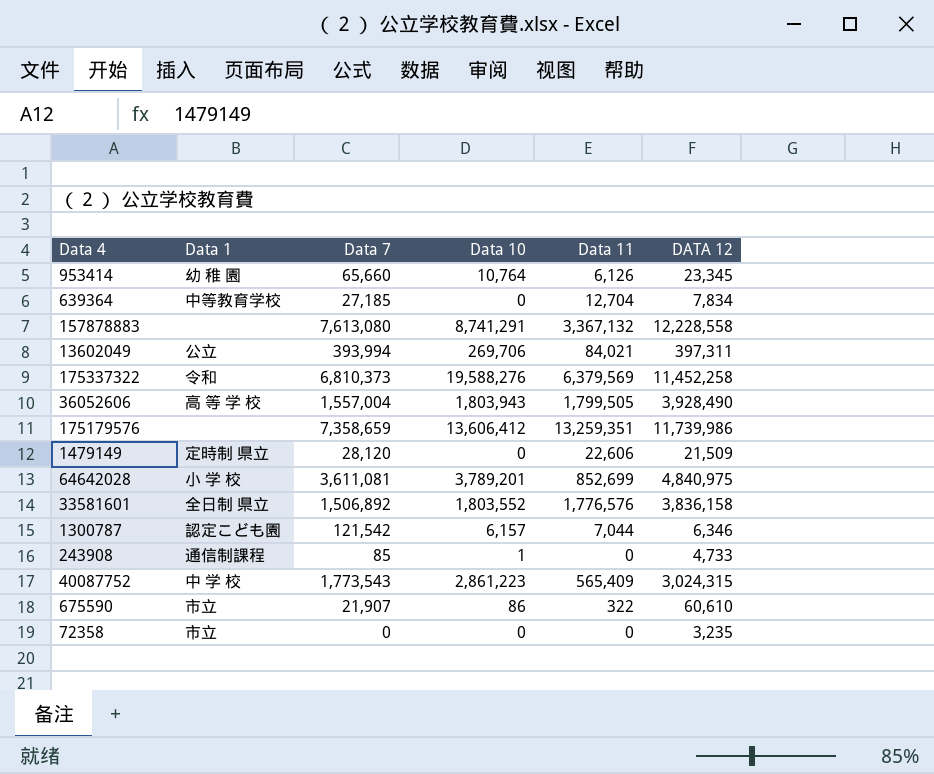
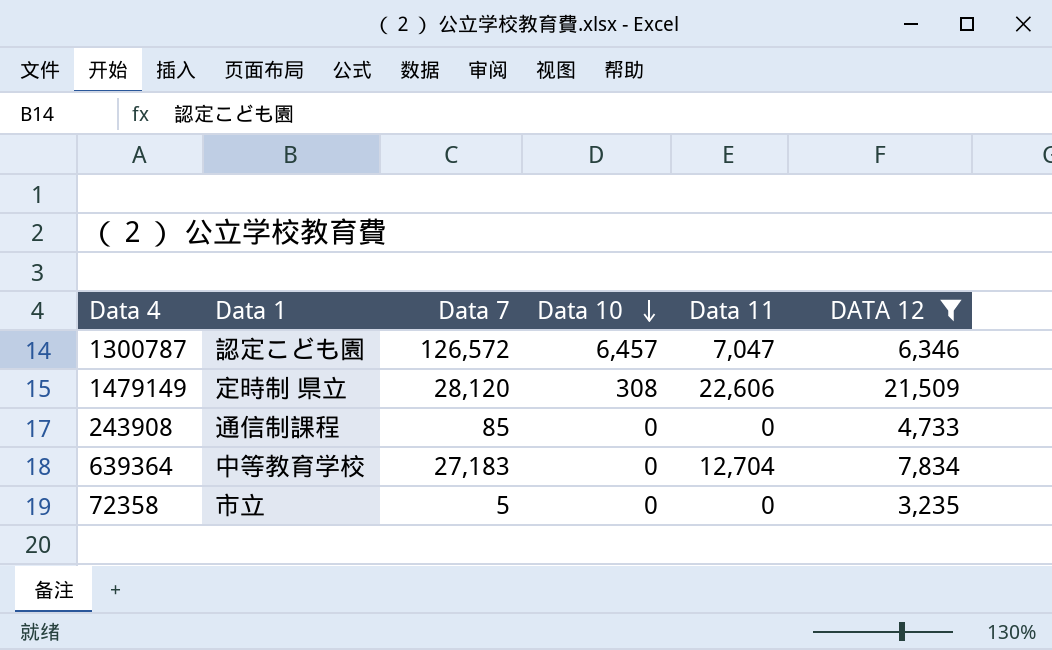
filter: none -> DATA 12 <= 21,509
row order: none -> Data 10 descending
1300787 | Data 7: 121,542 -> 126,572
1300787 | Data 10: 6,157 -> 6,457
1300787 | Data 11: 7,044 -> 7,047
1479149 | Data 10: 0 -> 308
243908 | Data 10: 1 -> 0
639364 | Data 7: 27,185 -> 27,183
72358 | Data 7: 0 -> 5

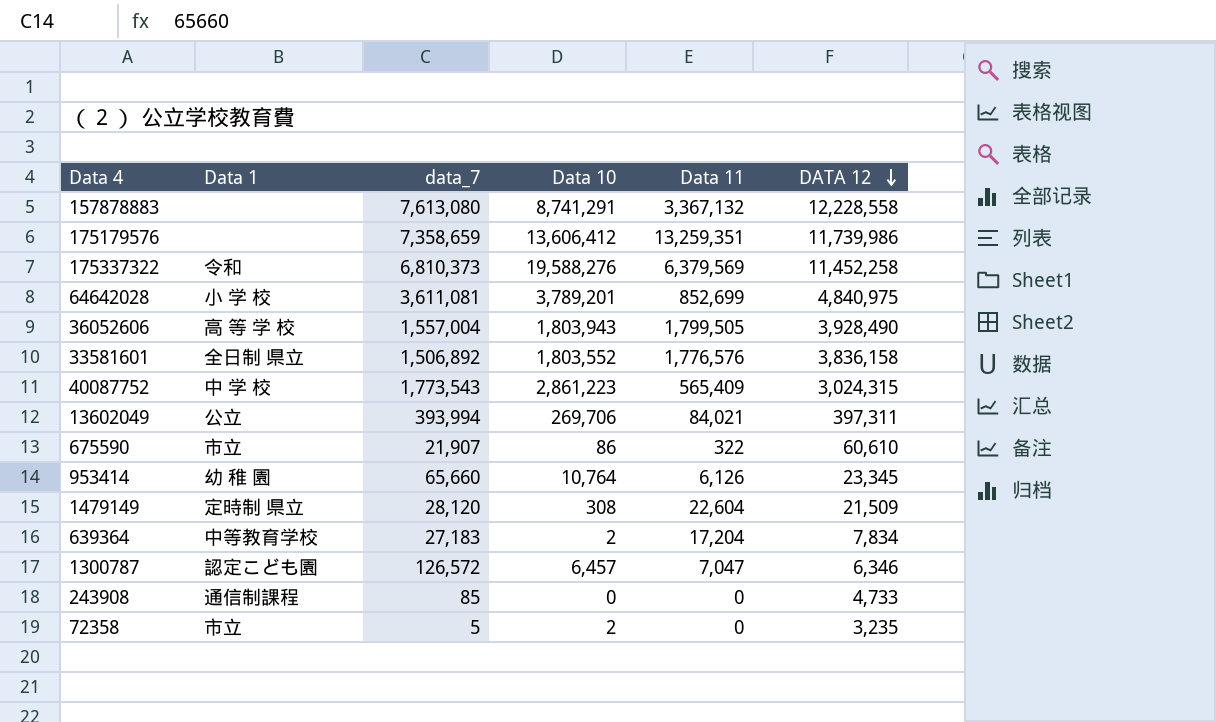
filter: DATA 12 <= 21,509 -> none
row order: Data 10 descending -> DATA 12 descending
column name: Data 7 -> data_7
1479149 | Data 11: 22,606 -> 22,604
639364 | Data 10: 0 -> 2
639364 | Data 11: 12,704 -> 17,204
72358 | Data 10: 0 -> 2

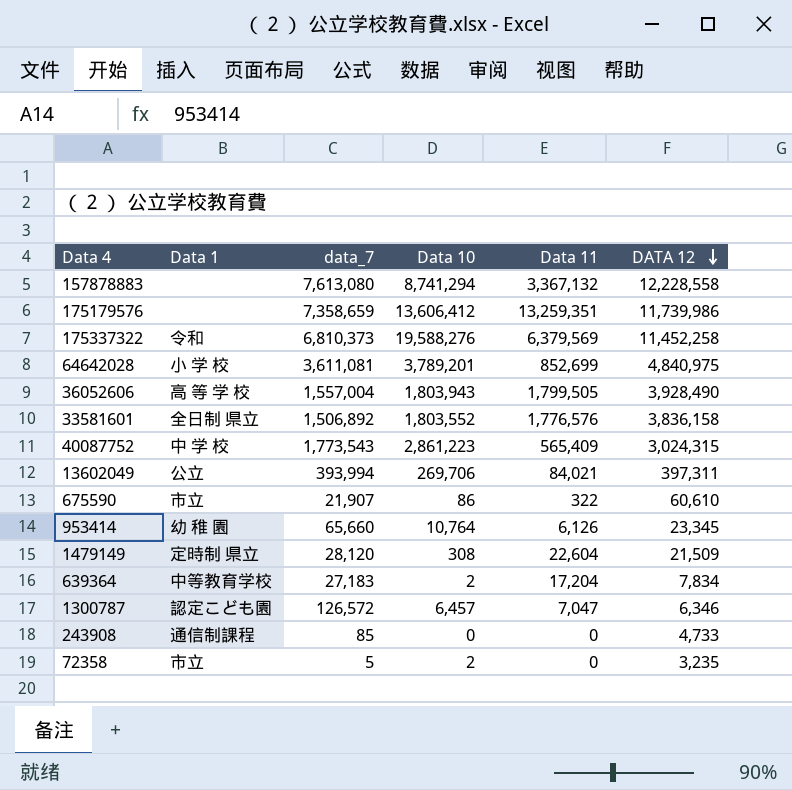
157878883 | Data 10: 8,741,291 -> 8,741,294

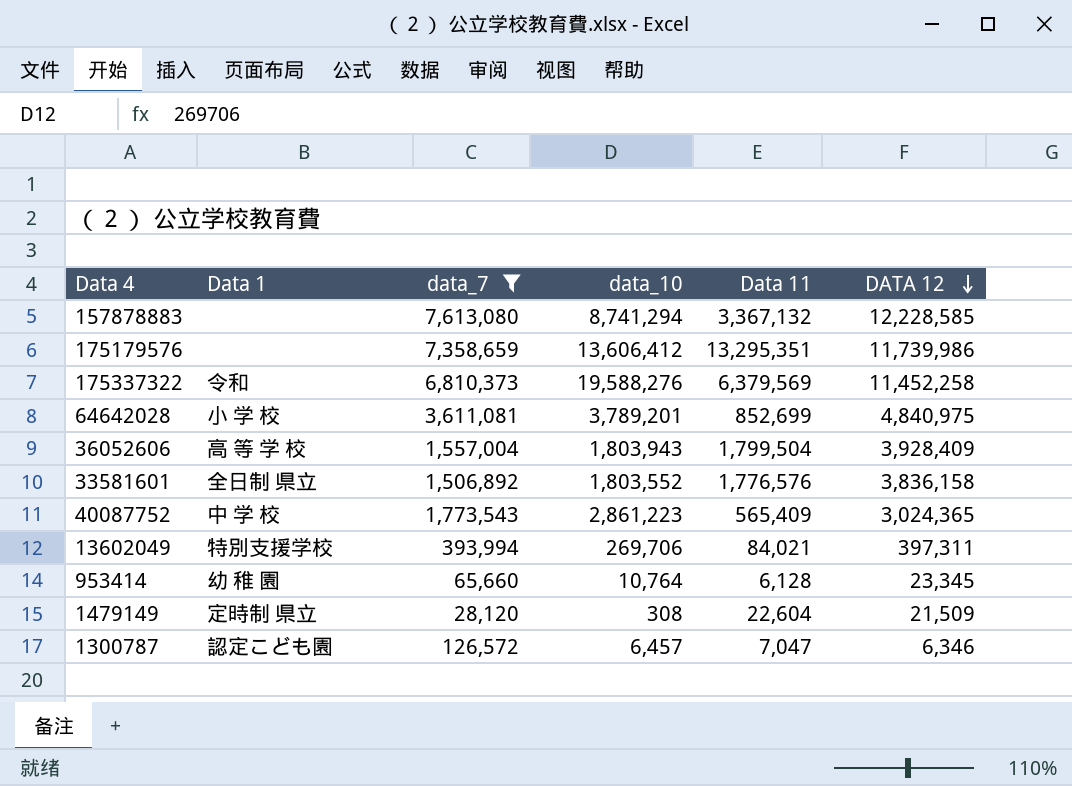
filter: none -> data_7 >= 28,120
column name: Data 10 -> data_10
157878883 | DATA 12: 12,228,558 -> 12,228,585
175179576 | Data 11: 13,259,351 -> 13,295,351
36052606 | Data 11: 1,799,505 -> 1,799,504
36052606 | DATA 12: 3,928,490 -> 3,928,409
40087752 | DATA 12: 3,024,315 -> 3,024,365
13602049 | Data 1: 公立 -> 特別支援学校
953414 | Data 11: 6,126 -> 6,128

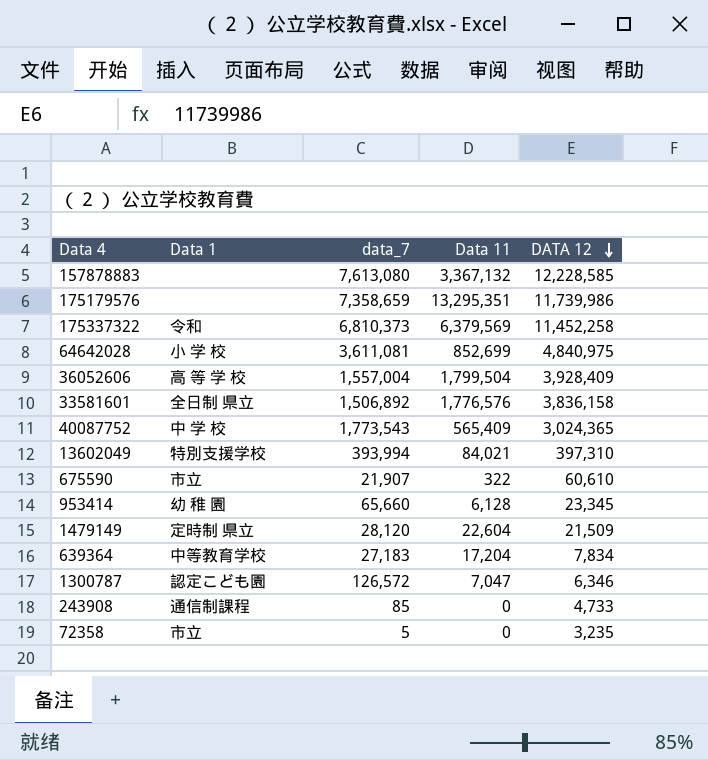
filter: data_7 >= 28,120 -> none
column data_10 | position: 4 -> none
13602049 | DATA 12: 397,311 -> 397,310

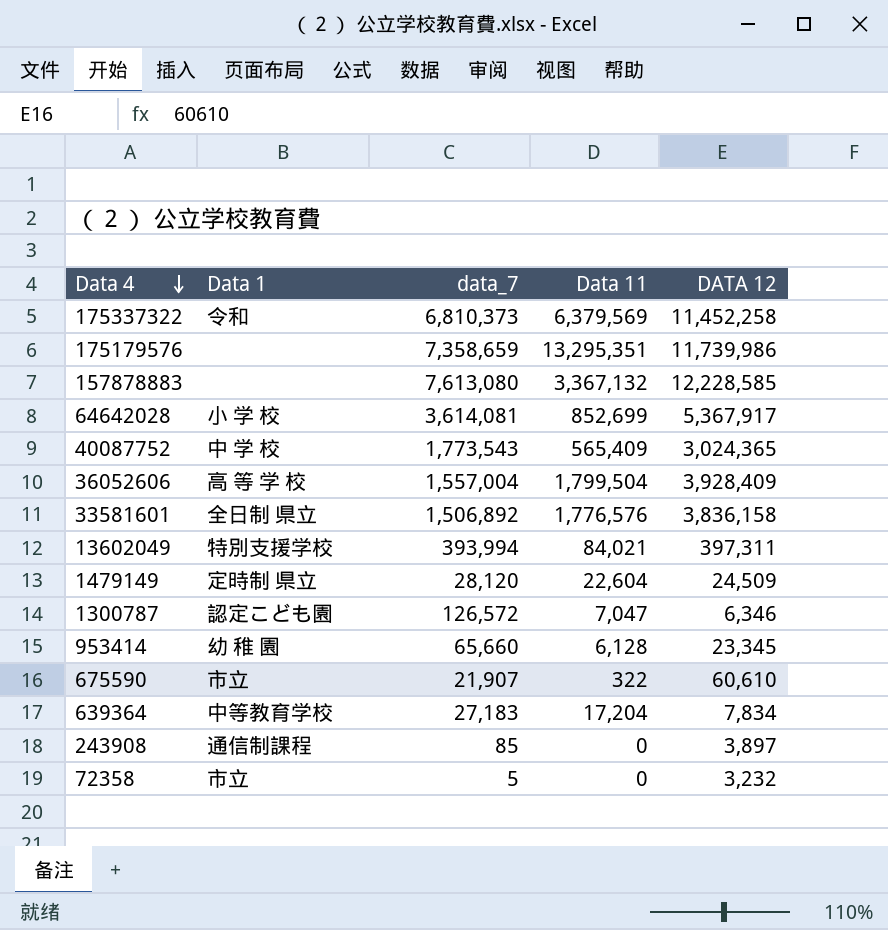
row order: DATA 12 descending -> Data 4 descending
64642028 | data_7: 3,611,081 -> 3,614,081
64642028 | DATA 12: 4,840,975 -> 5,367,917
13602049 | DATA 12: 397,310 -> 397,311
1479149 | DATA 12: 21,509 -> 24,509
243908 | DATA 12: 4,733 -> 3,897
72358 | DATA 12: 3,235 -> 3,232

